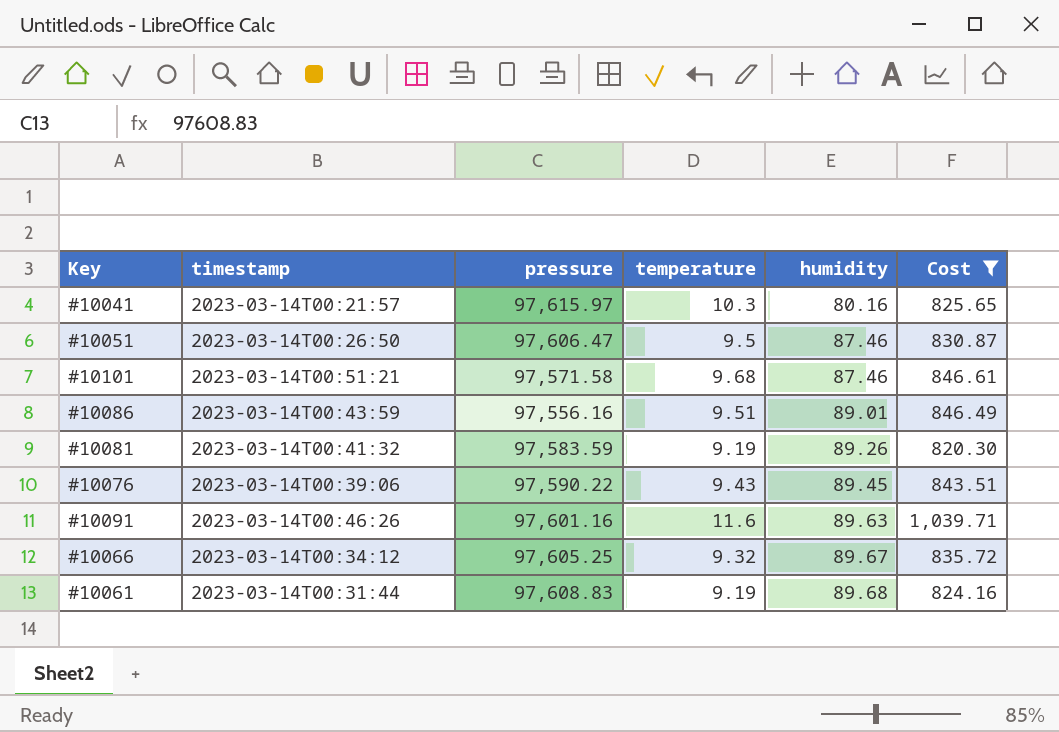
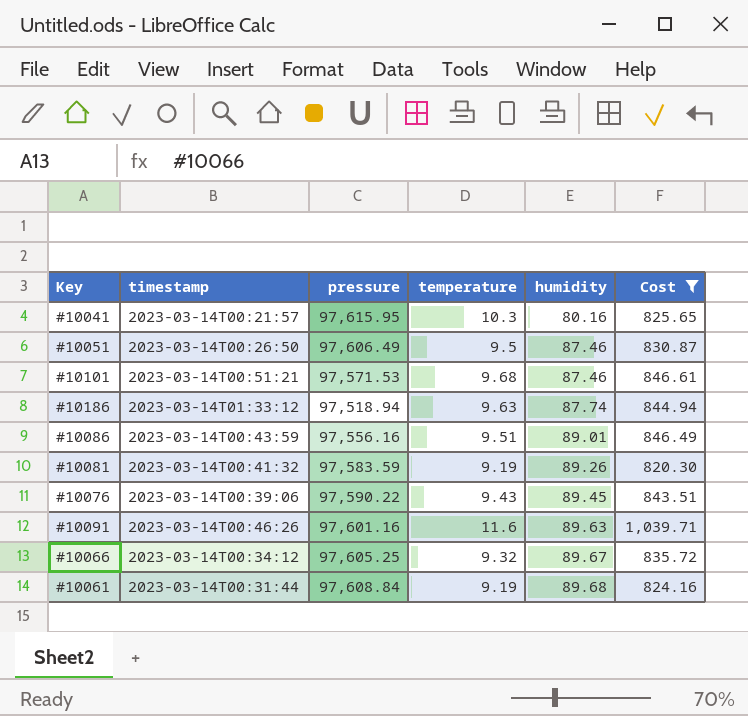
#10041 | pressure: 97,615.97 -> 97,615.95
#10051 | pressure: 97,606.47 -> 97,606.49
#10101 | pressure: 97,571.58 -> 97,571.53
row #10186: none -> 2023-03-14T01:33:12 | 97,518.94 | 9.63 | 87.74 | 844.94
#10061 | pressure: 97,608.83 -> 97,608.84

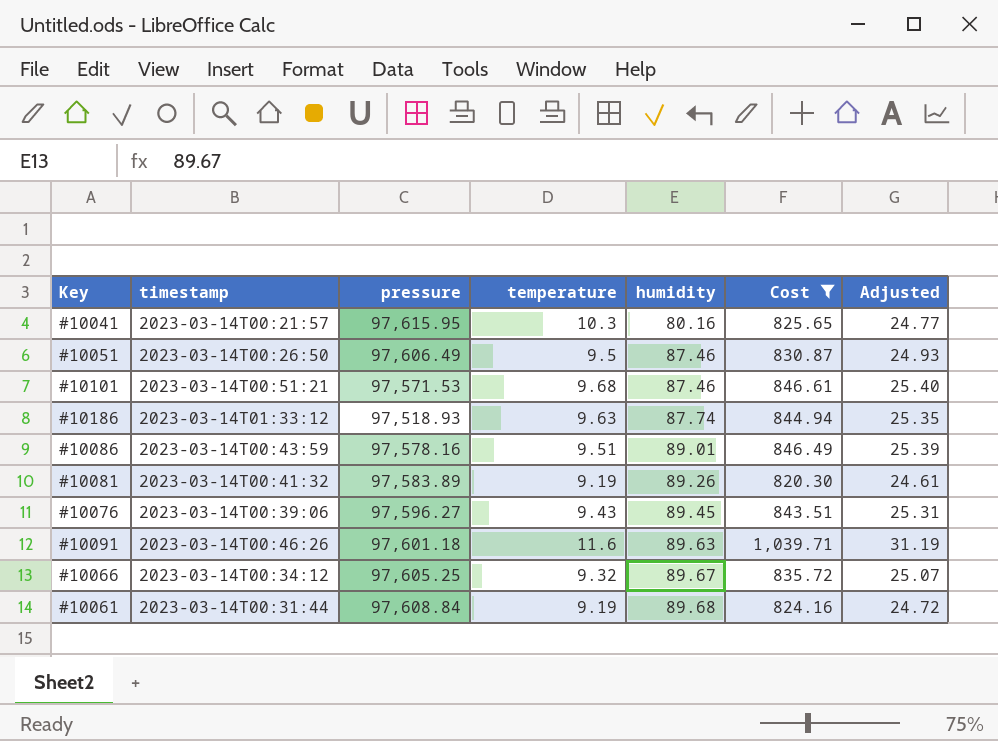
column Adjusted | formula: none -> [Cost] * 0.03
#10186 | pressure: 97,518.94 -> 97,518.93
#10086 | pressure: 97,556.16 -> 97,578.16
#10081 | pressure: 97,583.59 -> 97,583.89
#10076 | pressure: 97,590.22 -> 97,596.27
#10091 | pressure: 97,601.16 -> 97,601.18

